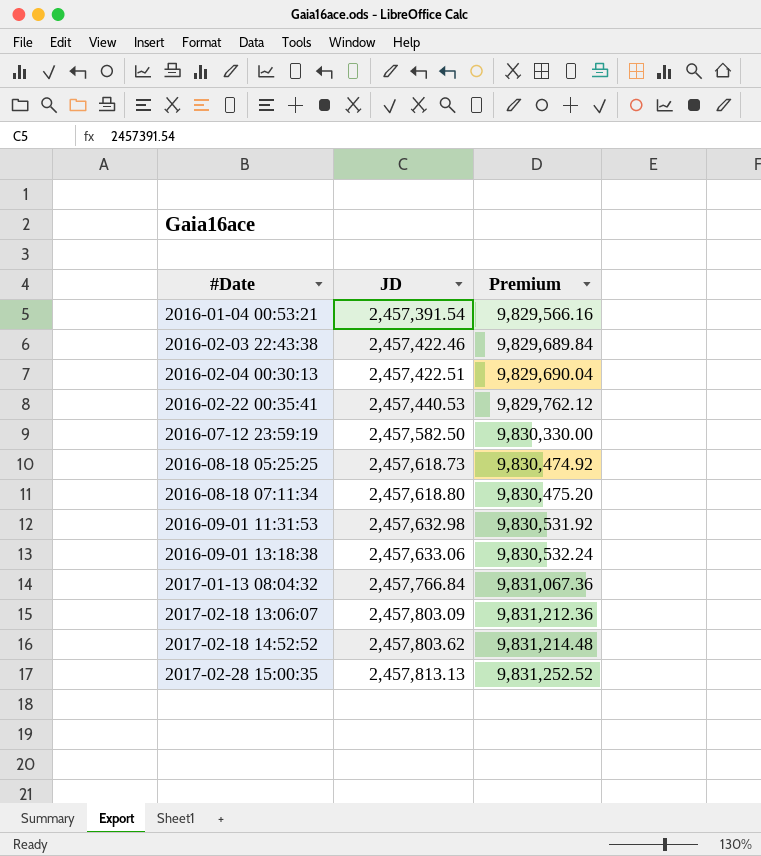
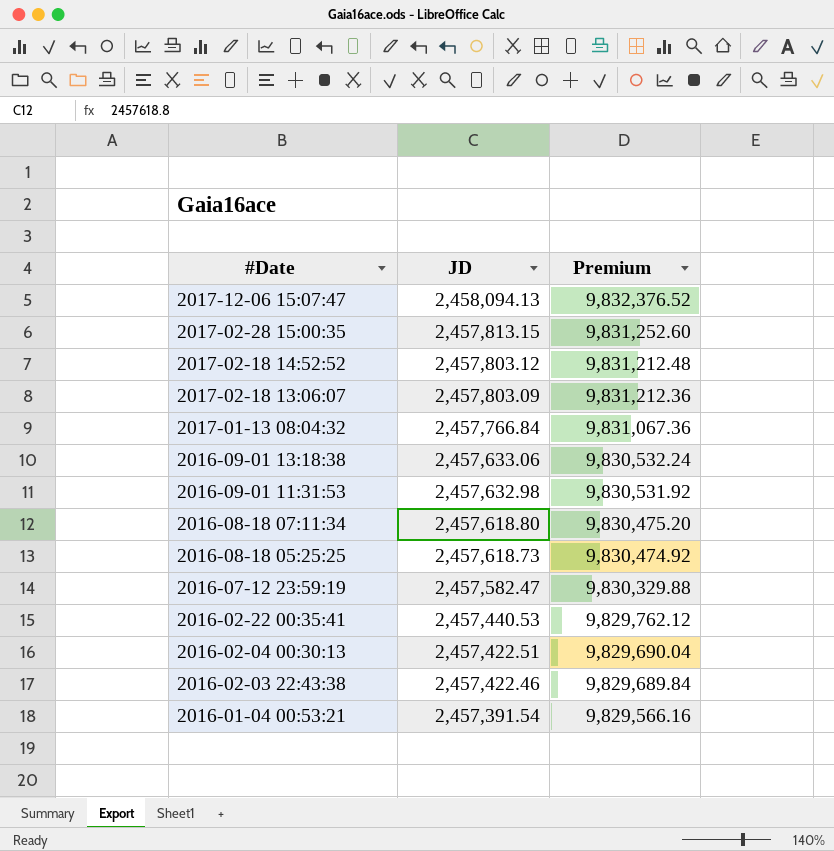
row order: #Date ascending -> #Date descending
row 2017-12-06 15:07:47: none -> 2,458,094.13 | 9,832,376.52
2017-02-28 15:00:35 | JD: 2,457,813.13 -> 2,457,813.15
2017-02-28 15:00:35 | Premium: 9,831,252.52 -> 9,831,252.60
2017-02-18 14:52:52 | JD: 2,457,803.62 -> 2,457,803.12
2017-02-18 14:52:52 | Premium: 9,831,214.48 -> 9,831,212.48
2016-07-12 23:59:19 | JD: 2,457,582.50 -> 2,457,582.47
2016-07-12 23:59:19 | Premium: 9,830,330.00 -> 9,830,329.88

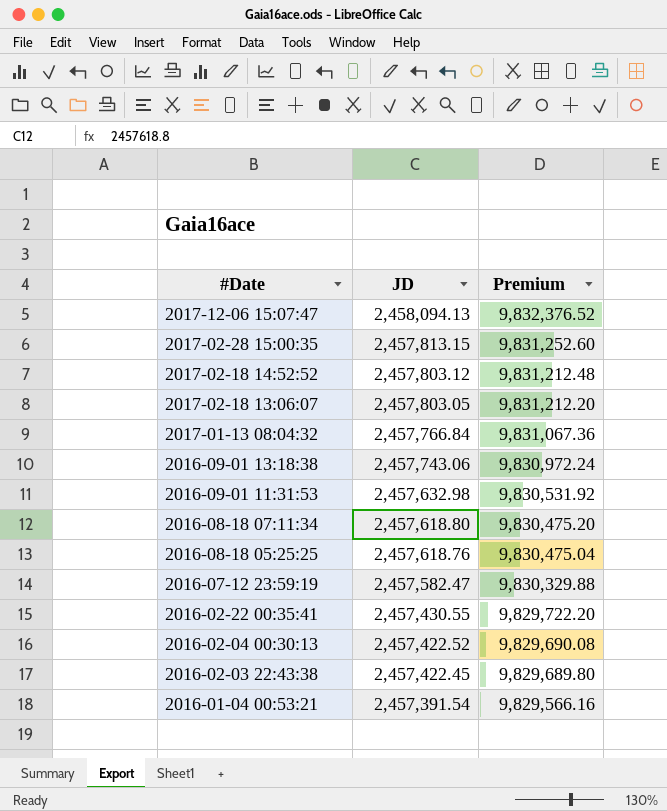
2017-02-18 13:06:07 | JD: 2,457,803.09 -> 2,457,803.05
2017-02-18 13:06:07 | Premium: 9,831,212.36 -> 9,831,212.20
2016-09-01 13:18:38 | JD: 2,457,633.06 -> 2,457,743.06
2016-09-01 13:18:38 | Premium: 9,830,532.24 -> 9,830,972.24
2016-08-18 05:25:25 | JD: 2,457,618.73 -> 2,457,618.76
2016-08-18 05:25:25 | Premium: 9,830,474.92 -> 9,830,475.04
2016-02-22 00:35:41 | JD: 2,457,440.53 -> 2,457,430.55
2016-02-22 00:35:41 | Premium: 9,829,762.12 -> 9,829,722.20
2016-02-04 00:30:13 | JD: 2,457,422.51 -> 2,457,422.52
2016-02-04 00:30:13 | Premium: 9,829,690.04 -> 9,829,690.08
2016-02-03 22:43:38 | JD: 2,457,422.46 -> 2,457,422.45
2016-02-03 22:43:38 | Premium: 9,829,689.84 -> 9,829,689.80

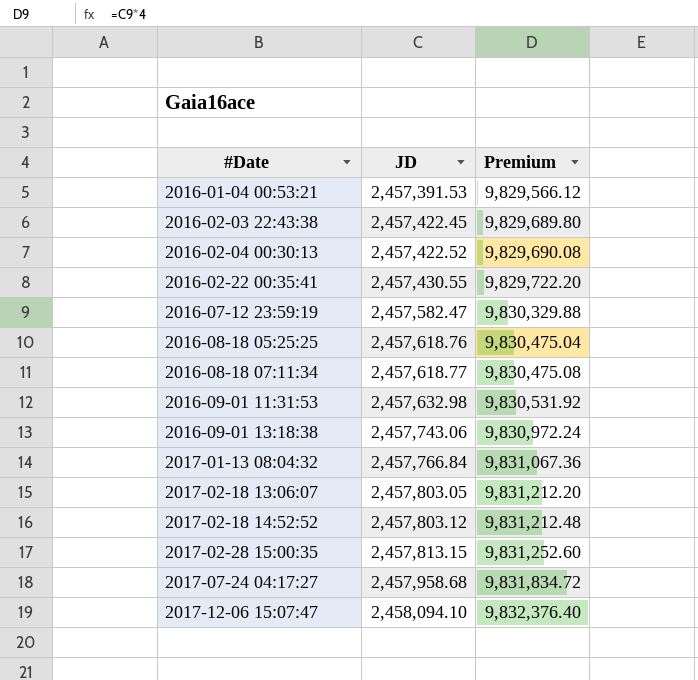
row order: #Date descending -> #Date ascending
2016-01-04 00:53:21 | JD: 2,457,391.54 -> 2,457,391.53
2016-01-04 00:53:21 | Premium: 9,829,566.16 -> 9,829,566.12
2016-08-18 07:11:34 | JD: 2,457,618.80 -> 2,457,618.77
2016-08-18 07:11:34 | Premium: 9,830,475.20 -> 9,830,475.08
row 2017-07-24 04:17:27: none -> 2,457,958.68 | 9,831,834.72
2017-12-06 15:07:47 | JD: 2,458,094.13 -> 2,458,094.10
2017-12-06 15:07:47 | Premium: 9,832,376.52 -> 9,832,376.40

